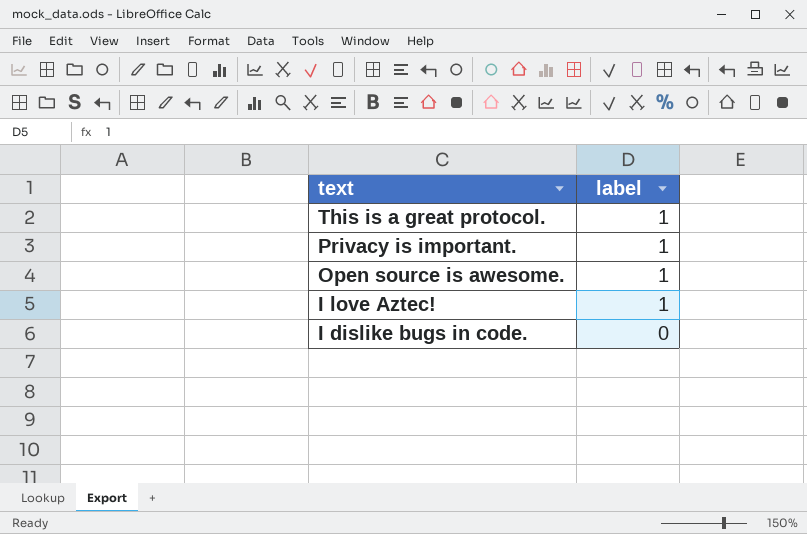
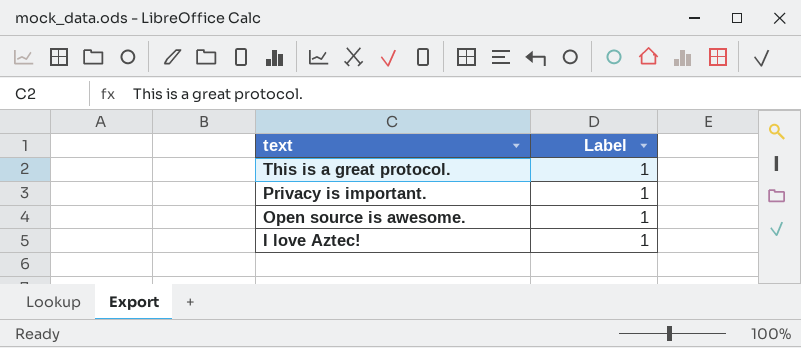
column name: label -> Label
row I dislike bugs in code.: 0 -> none

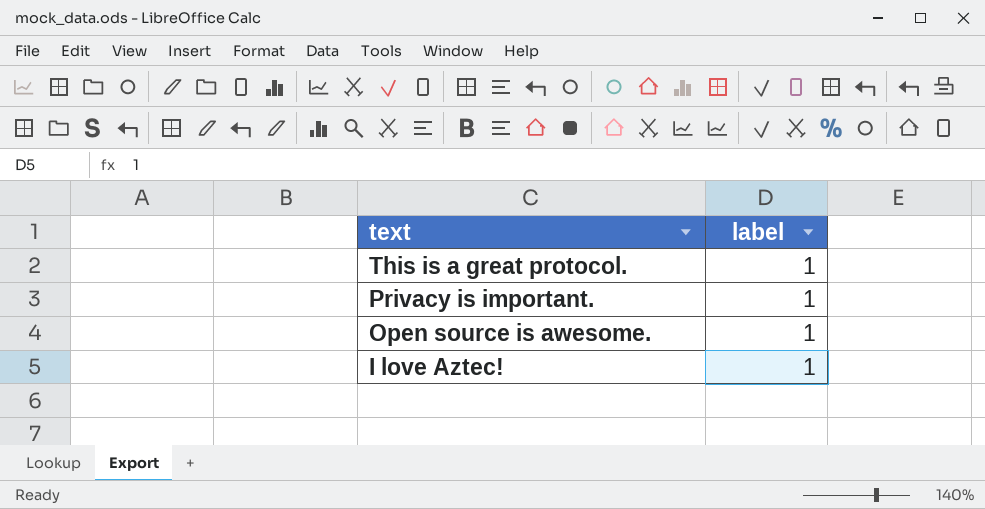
column name: Label -> label

